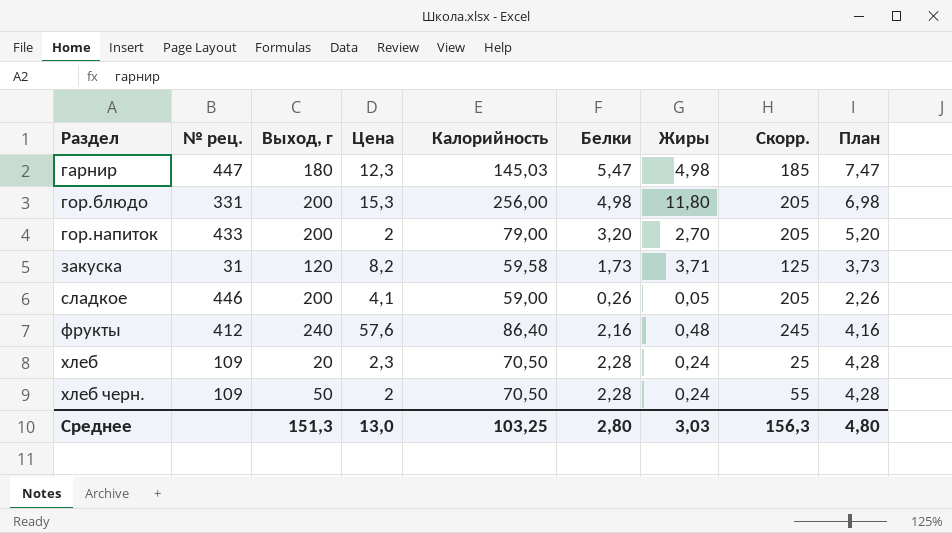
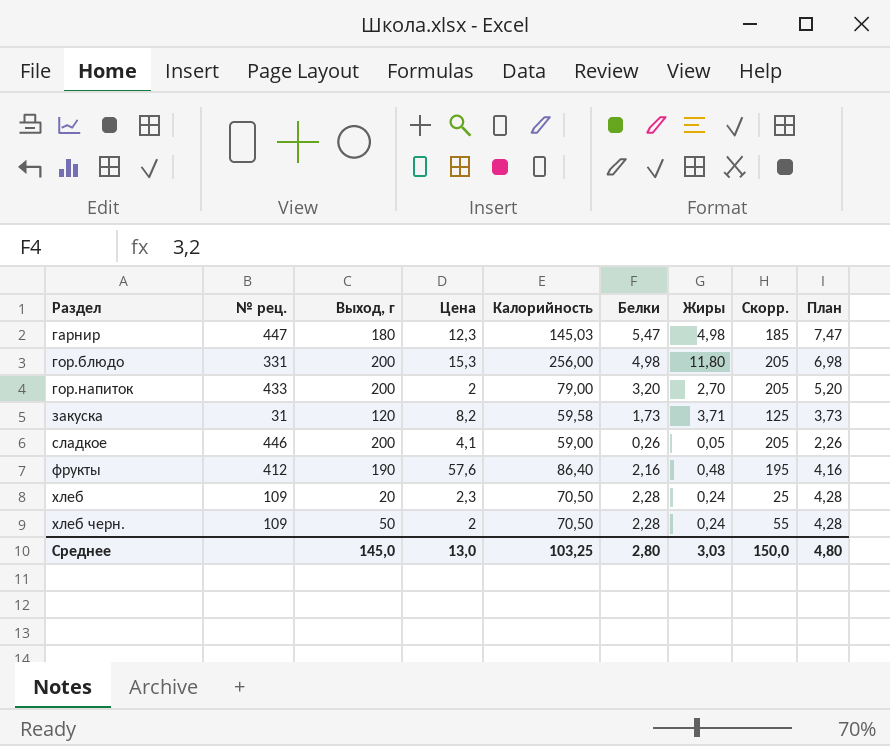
фрукты | Выход, г: 240 -> 190
фрукты | Скорр.: 245 -> 195
Среднее | Выход, г: 151,3 -> 145,0
Среднее | Скорр.: 156,3 -> 150,0

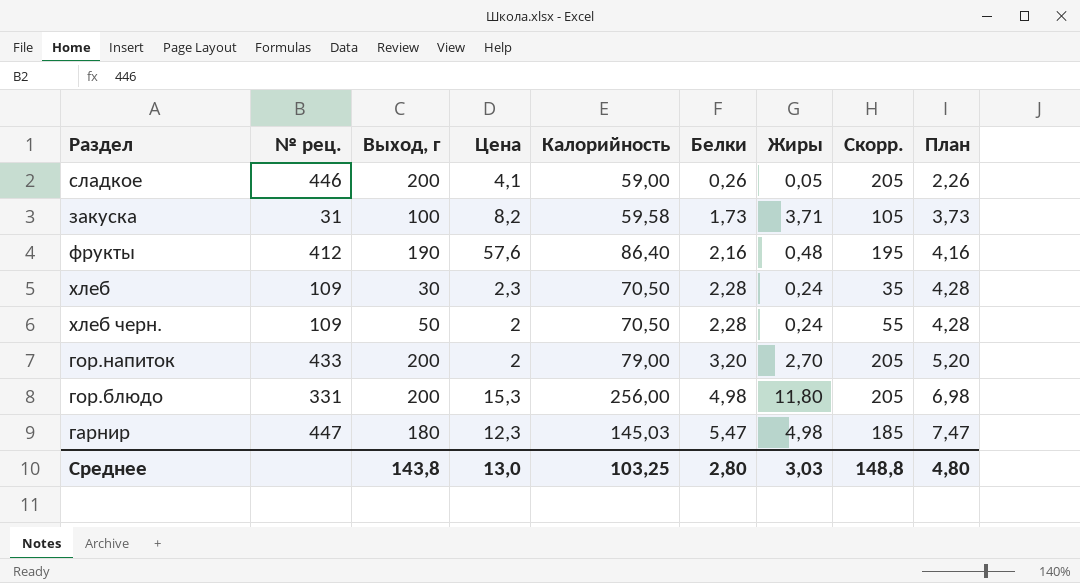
row order: Раздел ascending -> Белки ascending
закуска | Выход, г: 120 -> 100
закуска | Скорр.: 125 -> 105
хлеб | Выход, г: 20 -> 30
хлеб | Скорр.: 25 -> 35
Среднее | Выход, г: 145,0 -> 143,8
Среднее | Скорр.: 150,0 -> 148,8

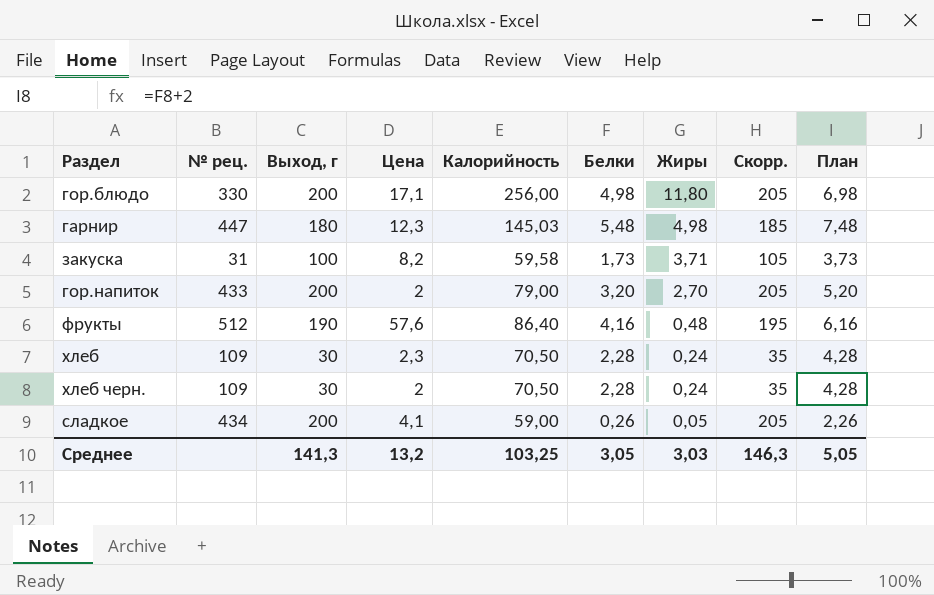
row order: Белки ascending -> Жиры descending
гор.блюдо | № рец.: 331 -> 330
гор.блюдо | Цена: 15,3 -> 17,1
гарнир | Белки: 5,47 -> 5,48
гарнир | План: 7,47 -> 7,48
фрукты | № рец.: 412 -> 512
фрукты | Белки: 2,16 -> 4,16
фрукты | План: 4,16 -> 6,16
хлеб черн. | Выход, г: 50 -> 30
хлеб черн. | Скорр.: 55 -> 35
сладкое | № рец.: 446 -> 434
Среднее | Выход, г: 143,8 -> 141,3
Среднее | Цена: 13,0 -> 13,2
Среднее | Белки: 2,80 -> 3,05
Среднее | Скорр.: 148,8 -> 146,3
Среднее | План: 4,80 -> 5,05

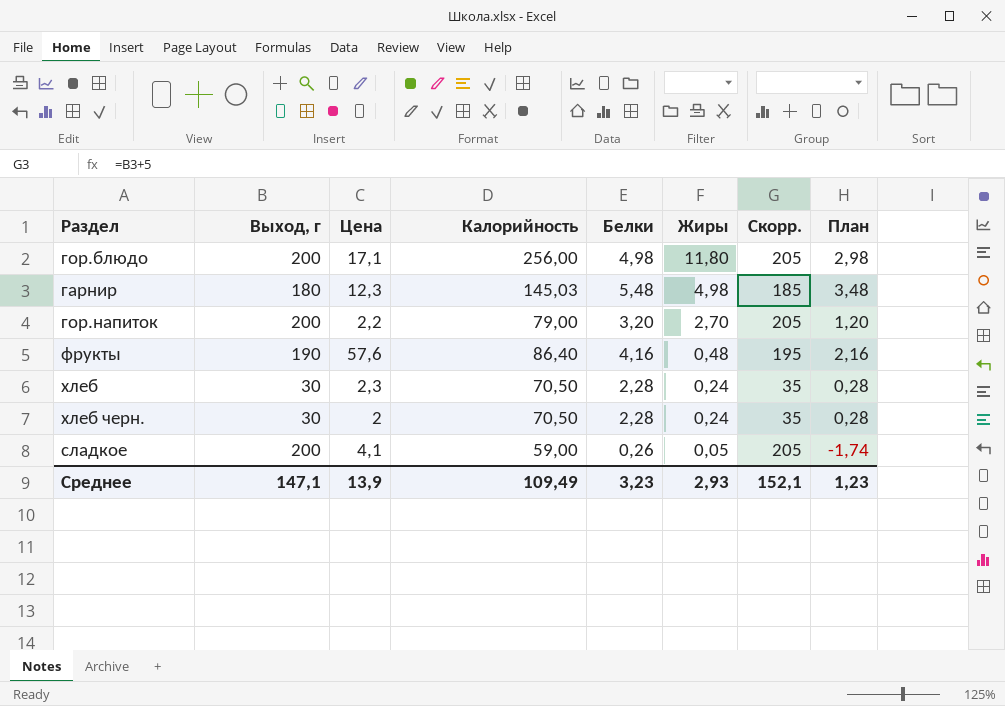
column № рец. | position: 2 -> none
column План | formula: [Белки] + 2 -> [Белки] - 2
row закуска: 31 | 100 | 8,2 | 59,58 | 1,73 | 3,71 | 105 | 3,73 -> none
гор.напиток | Цена: 2 -> 2,2
Среднее | Выход, г: 141,3 -> 147,1
Среднее | Цена: 13,2 -> 13,9
Среднее | Калорийность: 103,25 -> 109,49
Среднее | Белки: 3,05 -> 3,23
Среднее | Жиры: 3,03 -> 2,93
Среднее | Скорр.: 146,3 -> 152,1
Среднее | План: 5,05 -> 1,23

